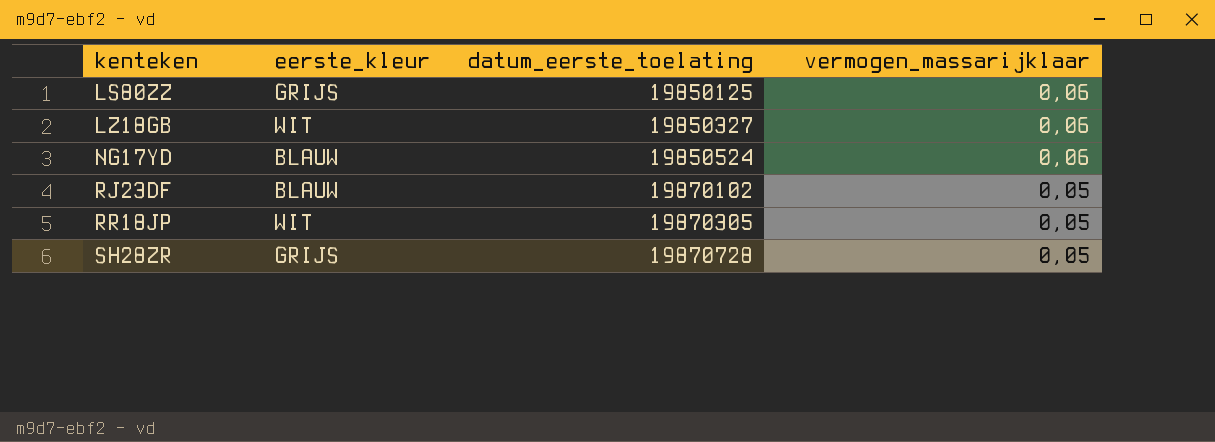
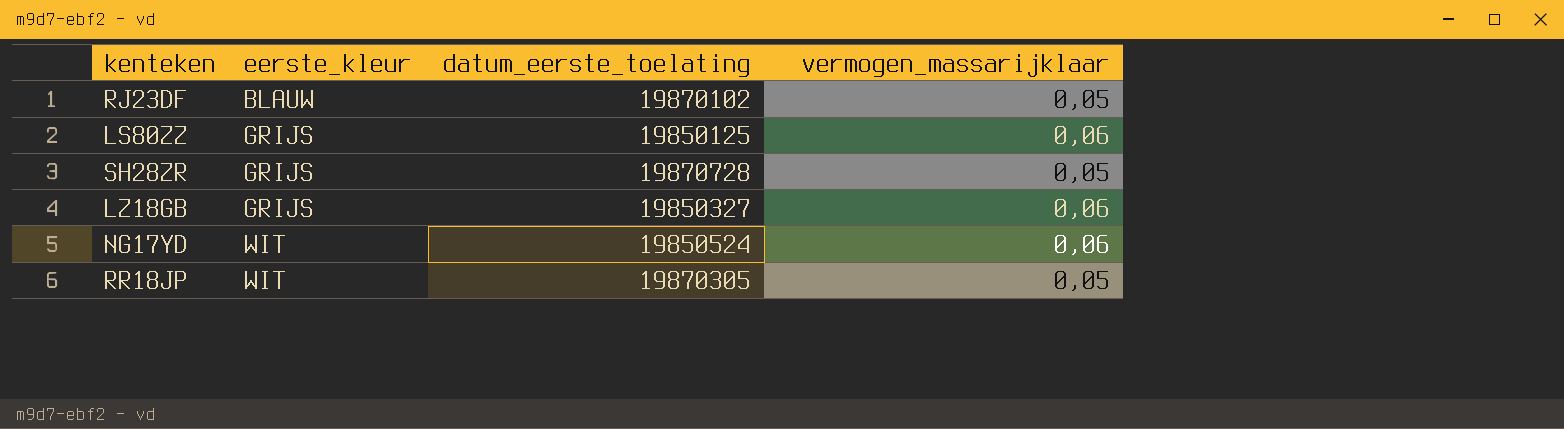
row order: kenteken ascending -> eerste_kleur ascending
LZ18GB | eerste_kleur: WIT -> GRIJS
NG17YD | eerste_kleur: BLAUW -> WIT

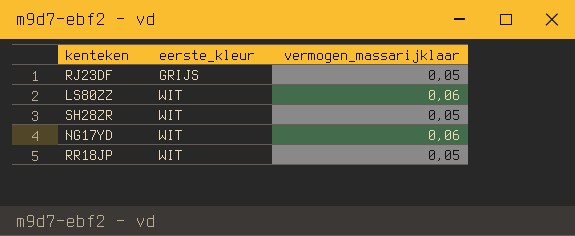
column datum_eerste_toelating | position: 3 -> none
row LZ18GB: GRIJS | 19850327 | 0,06 -> none
RJ23DF | eerste_kleur: BLAUW -> GRIJS
LS80ZZ | eerste_kleur: GRIJS -> WIT
SH28ZR | eerste_kleur: GRIJS -> WIT

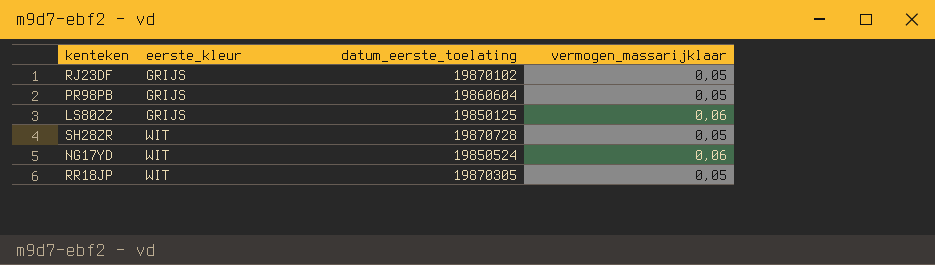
column datum_eerste_toelating | position: none -> 3
row PR98PB: none -> GRIJS | 19860604 | 0,05
LS80ZZ | eerste_kleur: WIT -> GRIJS

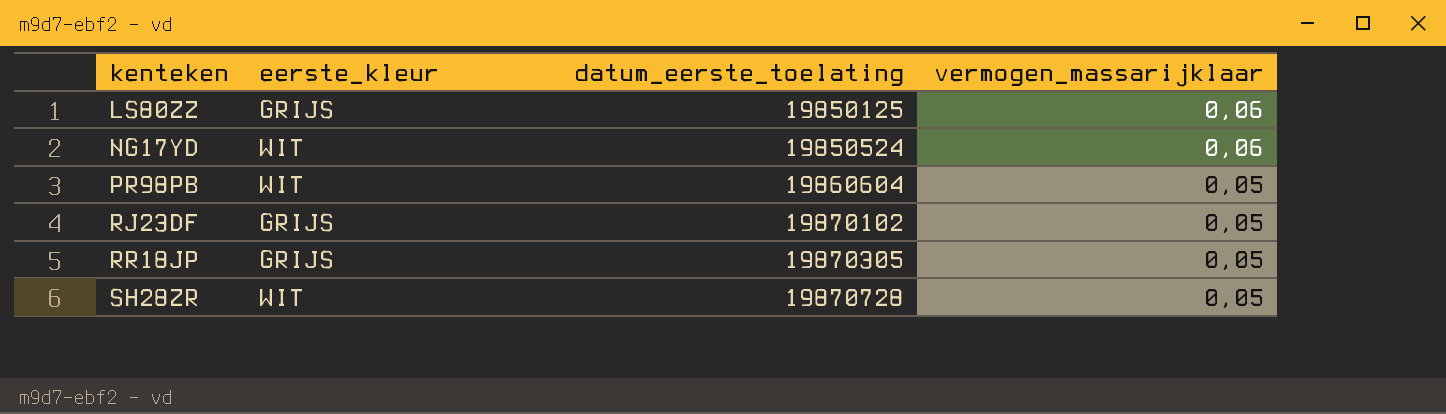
row order: eerste_kleur ascending -> kenteken ascending
PR98PB | eerste_kleur: GRIJS -> WIT
RR18JP | eerste_kleur: WIT -> GRIJS

